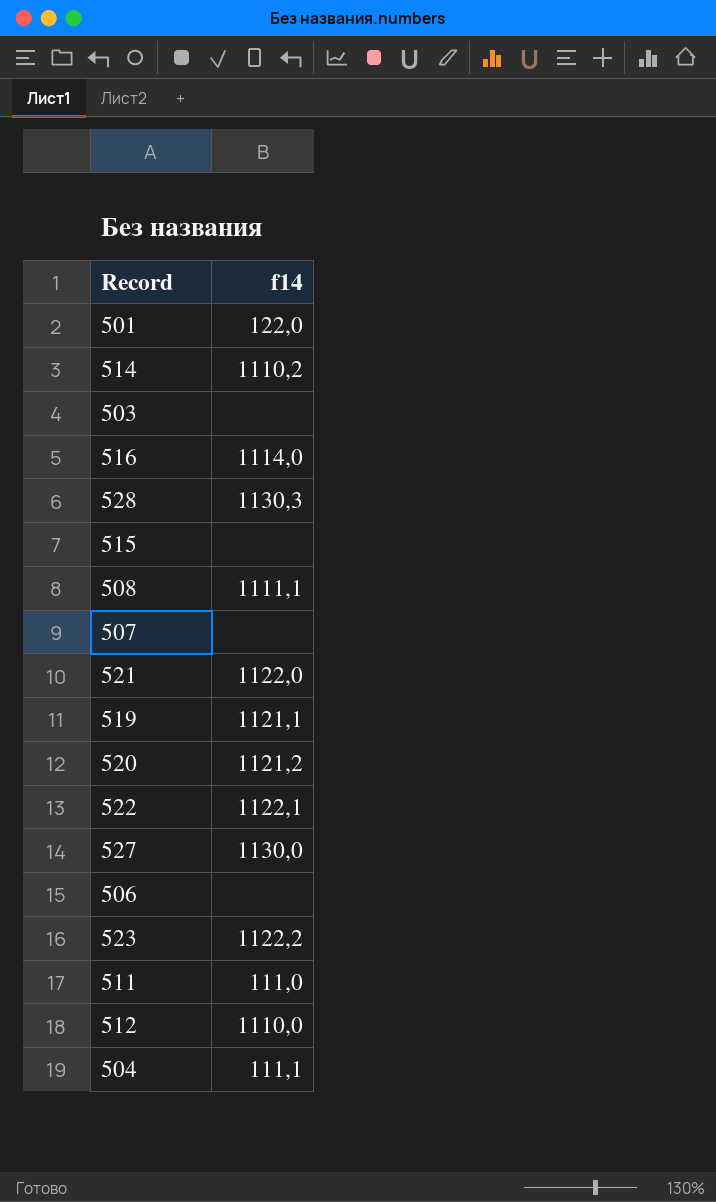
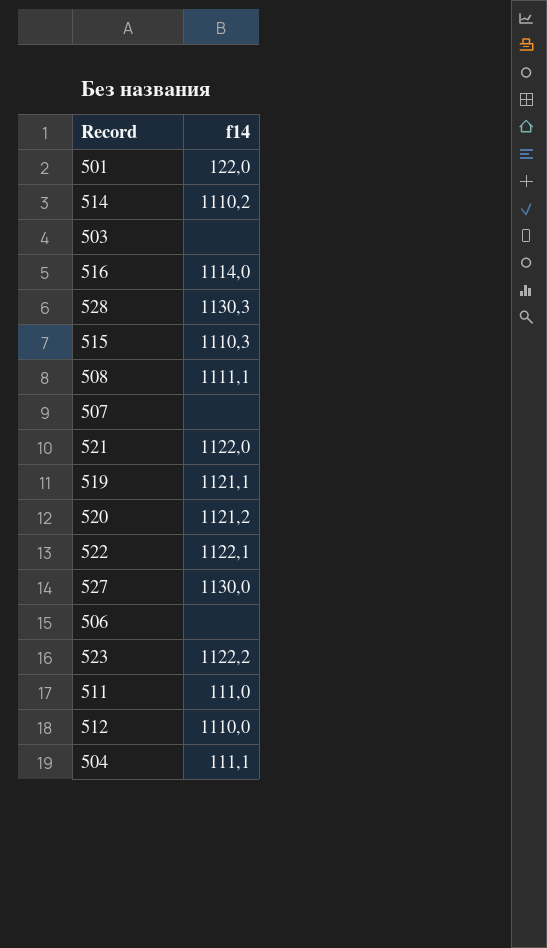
515 | f14: none -> 1110,3

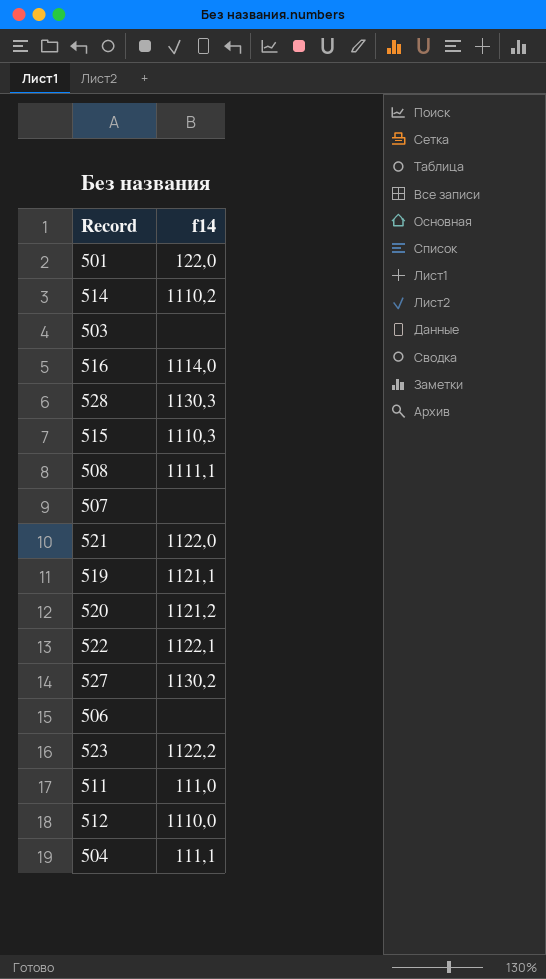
527 | f14: 1130,0 -> 1130,2

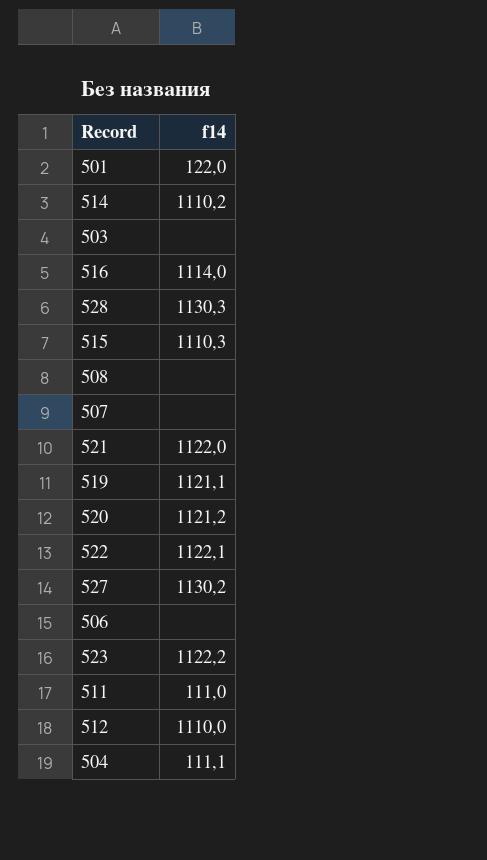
508 | f14: 1111,1 -> none

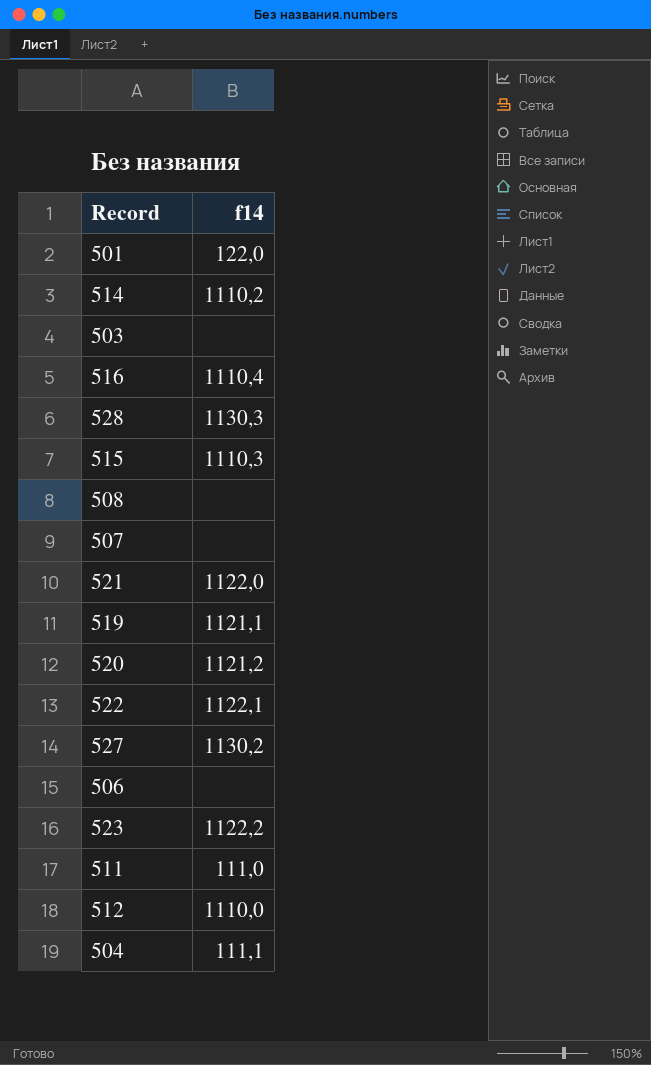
516 | f14: 1114,0 -> 1110,4

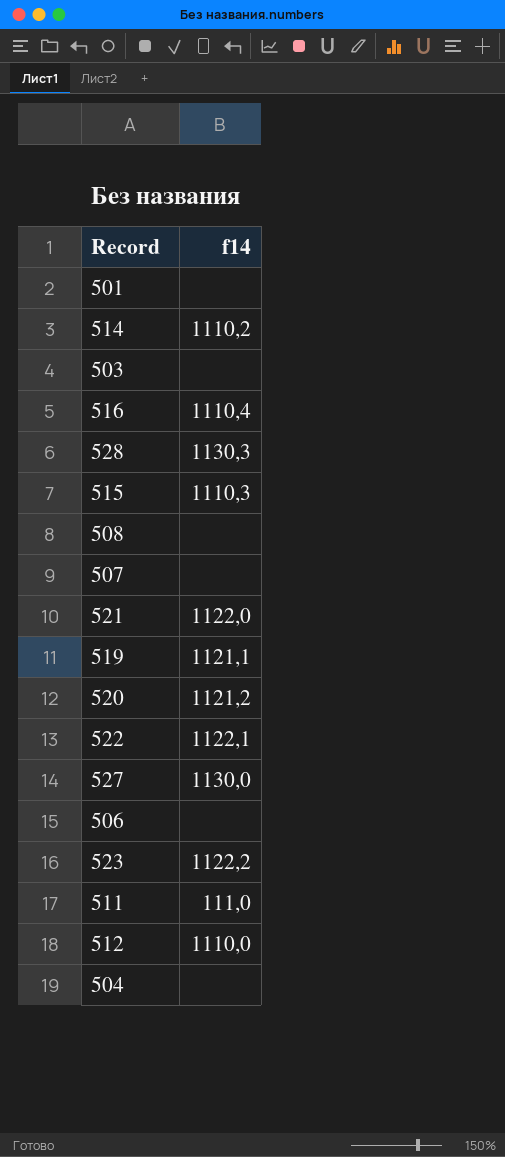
501 | f14: 122,0 -> none
527 | f14: 1130,2 -> 1130,0
504 | f14: 111,1 -> none

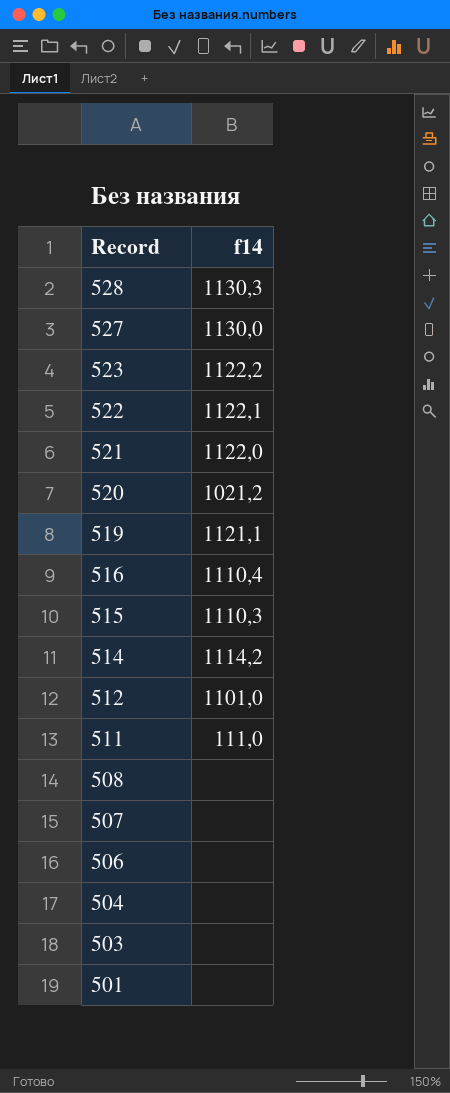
row order: none -> Record descending
520 | f14: 1121,2 -> 1021,2
514 | f14: 1110,2 -> 1114,2
512 | f14: 1110,0 -> 1101,0

